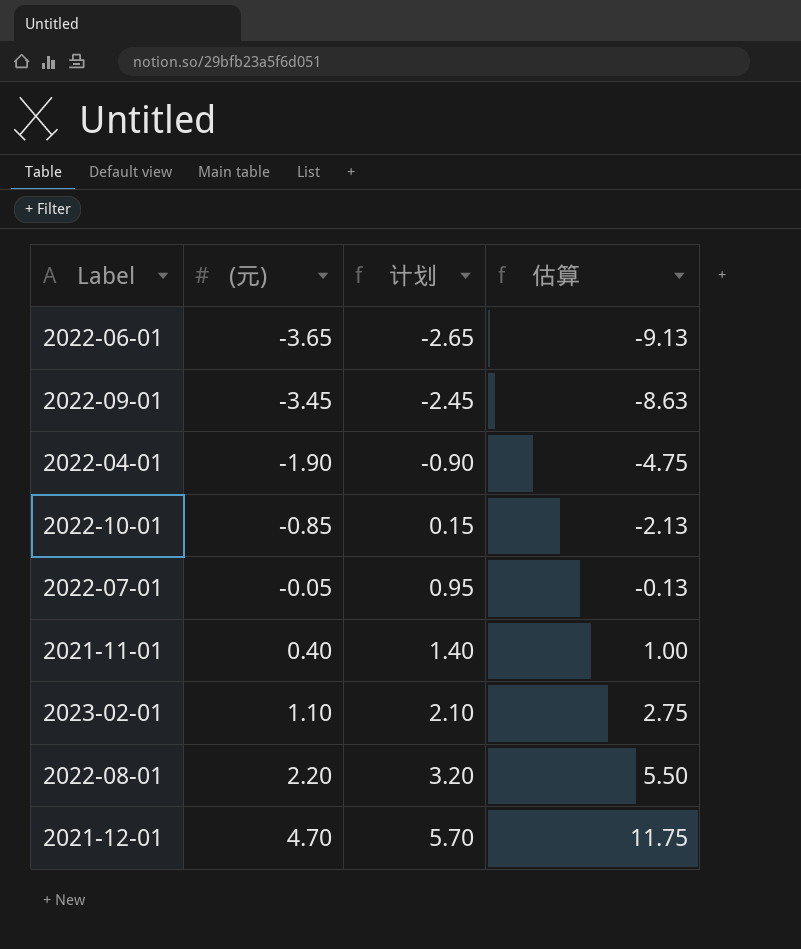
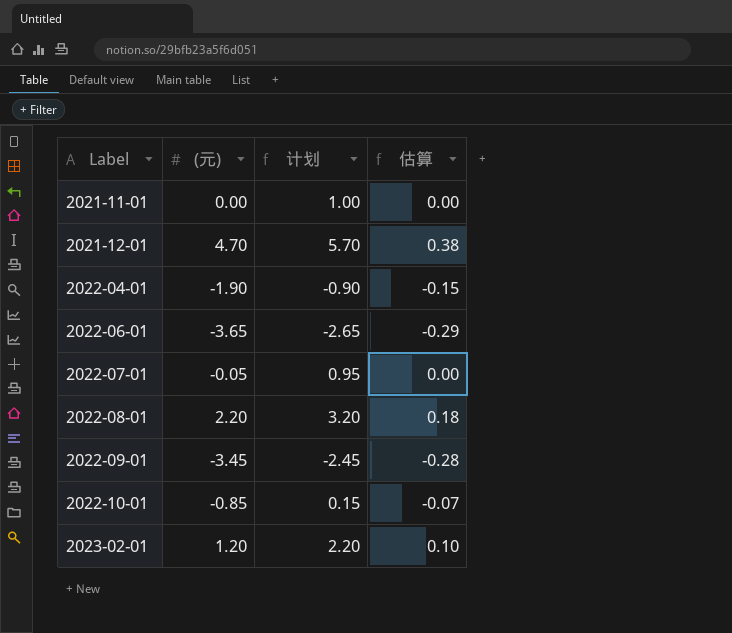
row order: (元) ascending -> Label ascending
column 估算 | formula: [(元)] * 2.5 -> [(元)] * 0.08
2021-11-01 | (元): 0.40 -> 0.00
2021-11-01 | 计划: 1.40 -> 1.00
2023-02-01 | (元): 1.10 -> 1.20
2023-02-01 | 计划: 2.10 -> 2.20

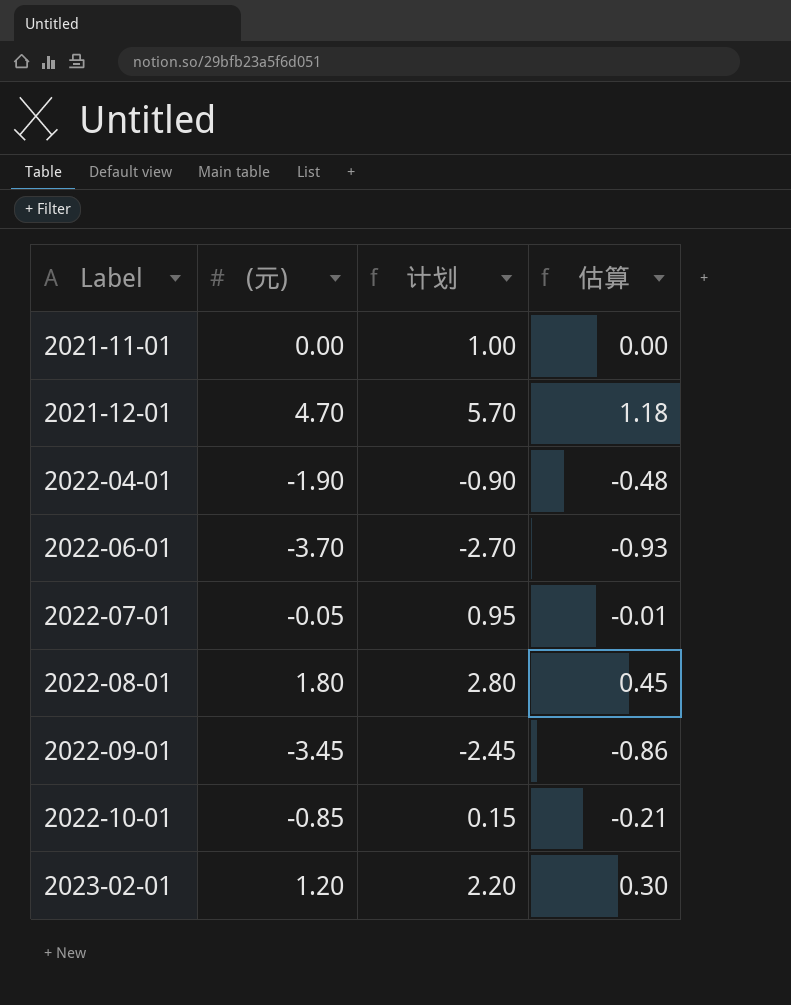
column 估算 | formula: [(元)] * 0.08 -> [(元)] * 0.25
2022-06-01 | (元): -3.65 -> -3.70
2022-06-01 | 计划: -2.65 -> -2.70
2022-08-01 | (元): 2.20 -> 1.80
2022-08-01 | 计划: 3.20 -> 2.80

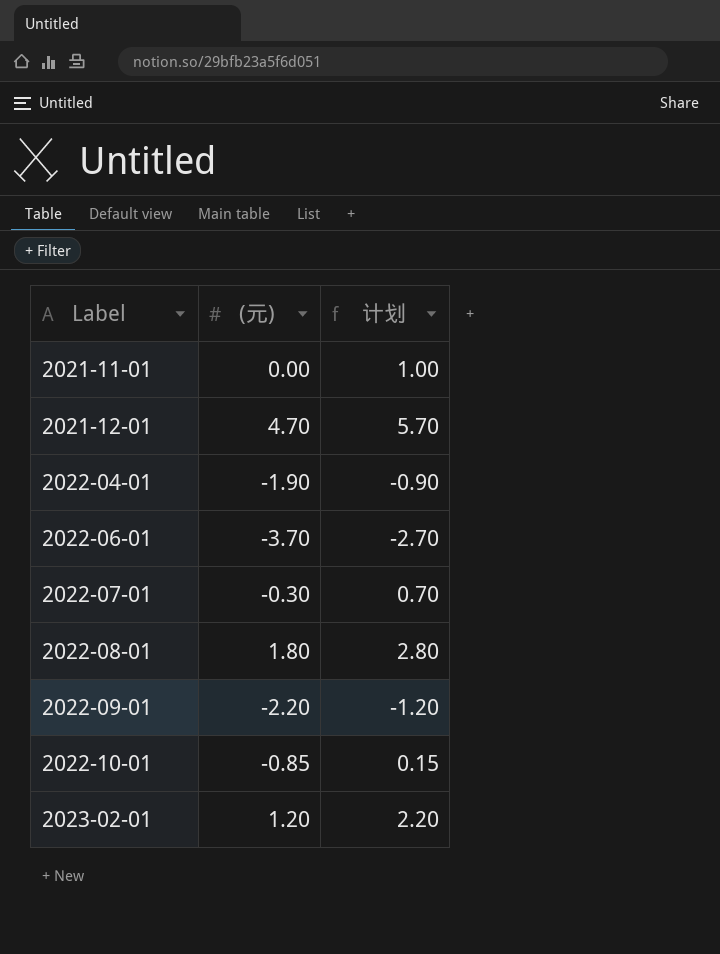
column 估算 | formula: [(元)] * 0.25 -> none
2022-07-01 | (元): -0.05 -> -0.30
2022-07-01 | 计划: 0.95 -> 0.70
2022-09-01 | (元): -3.45 -> -2.20
2022-09-01 | 计划: -2.45 -> -1.20

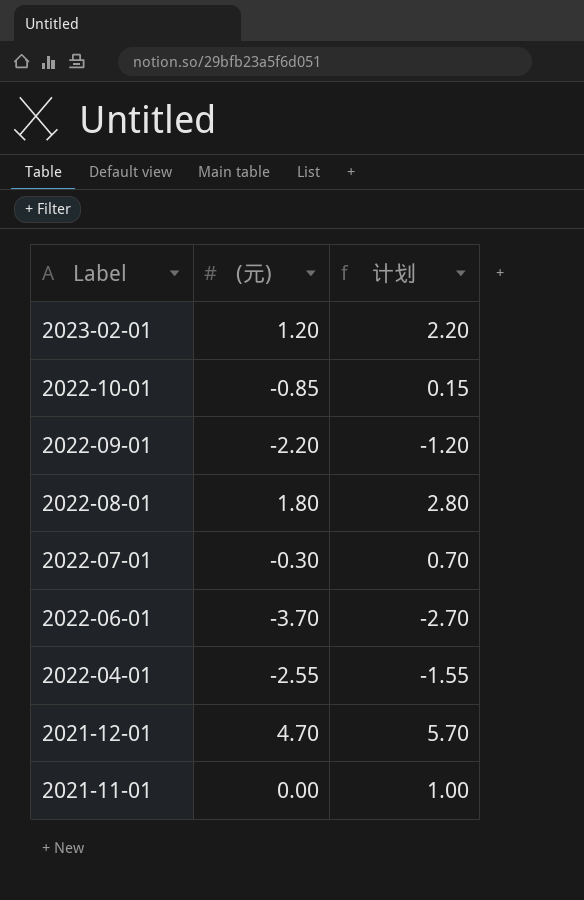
row order: Label ascending -> Label descending
2022-04-01 | (元): -1.90 -> -2.55
2022-04-01 | 计划: -0.90 -> -1.55

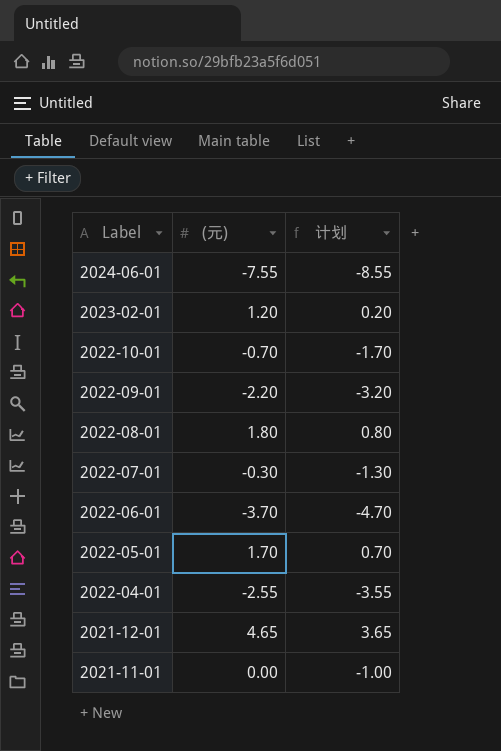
column 计划 | formula: [(元)] + 1 -> [(元)] - 1
row 2024-06-01: none -> -7.55 | -8.55
2022-10-01 | (元): -0.85 -> -0.70
row 2022-05-01: none -> 1.70 | 0.70
2021-12-01 | (元): 4.70 -> 4.65

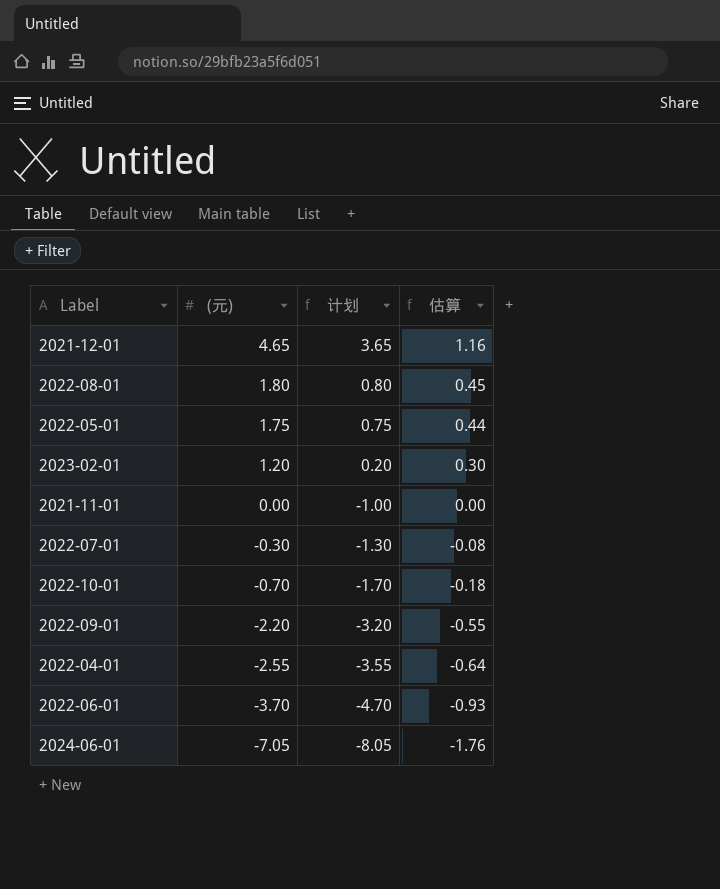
row order: Label descending -> (元) descending
column 估算 | formula: none -> [(元)] * 0.25
2022-05-01 | (元): 1.70 -> 1.75
2022-05-01 | 计划: 0.70 -> 0.75
2024-06-01 | (元): -7.55 -> -7.05
2024-06-01 | 计划: -8.55 -> -8.05

